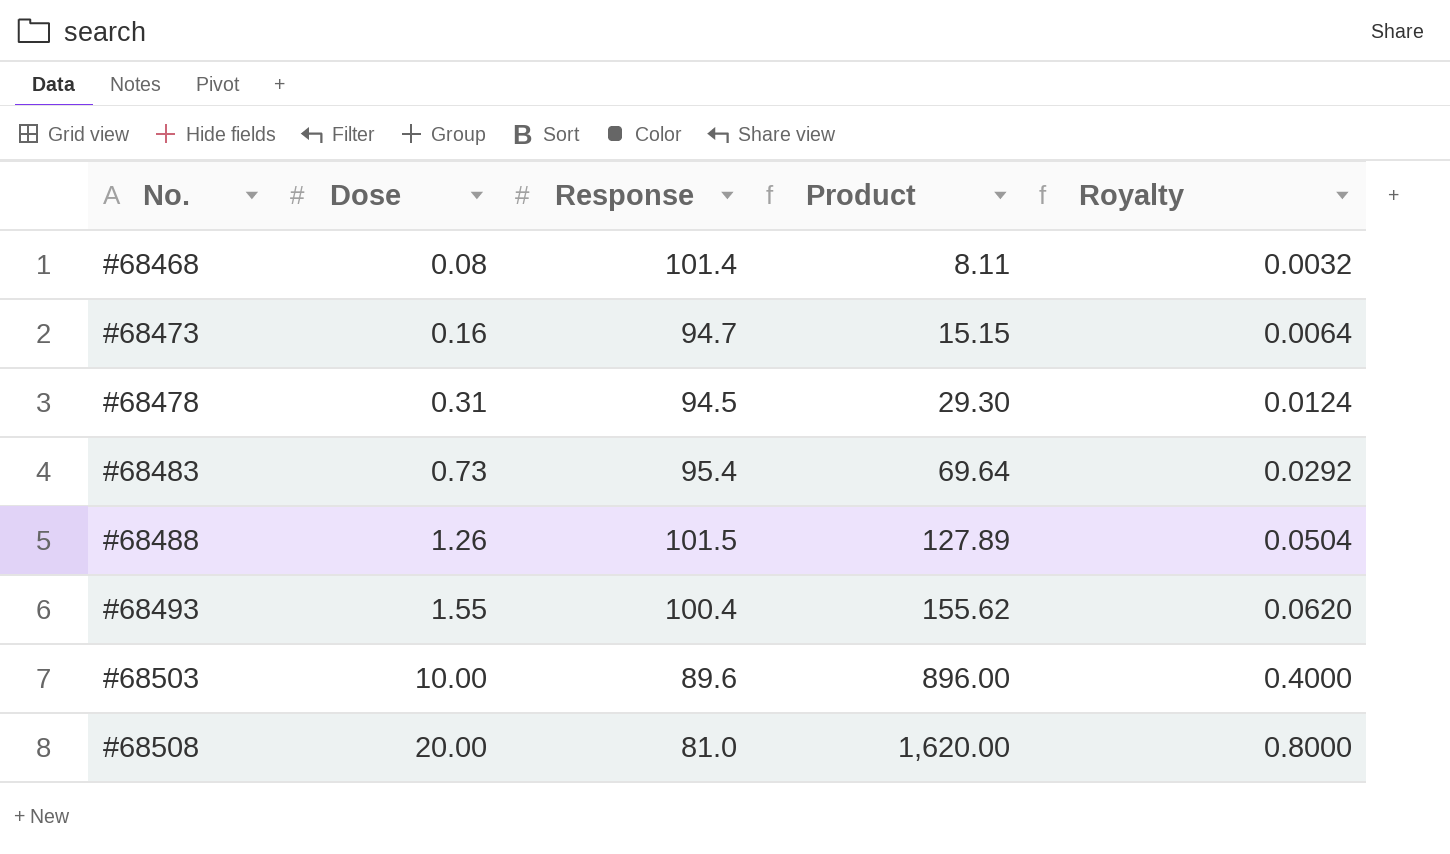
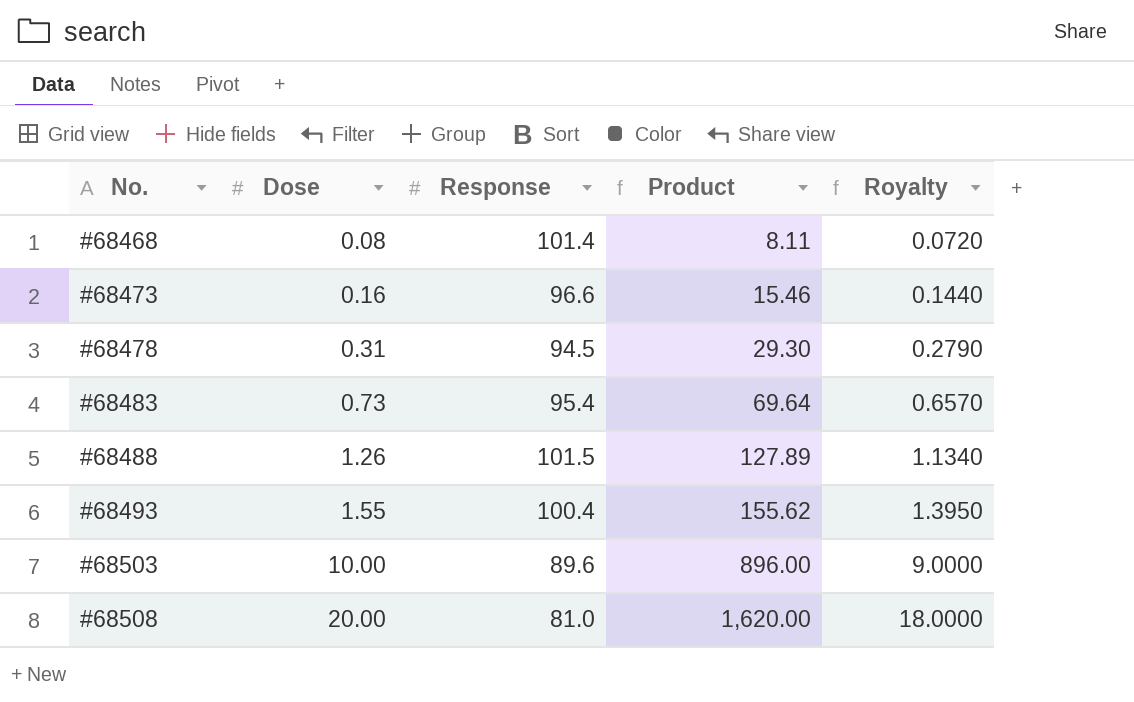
column Royalty | formula: [Dose] * 0.04 -> [Dose] * 0.9
#68473 | Response: 94.7 -> 96.6
#68473 | Product: 15.15 -> 15.46

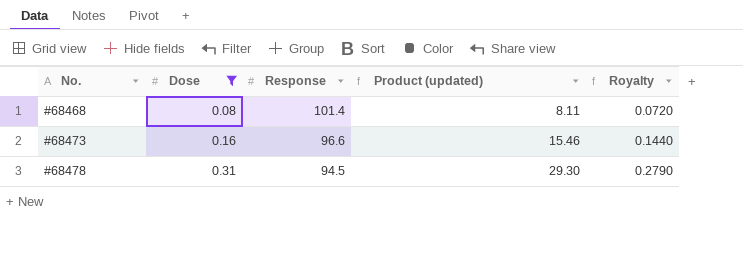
filter: none -> Dose <= 0.31
column name: Product -> Product (updated)

